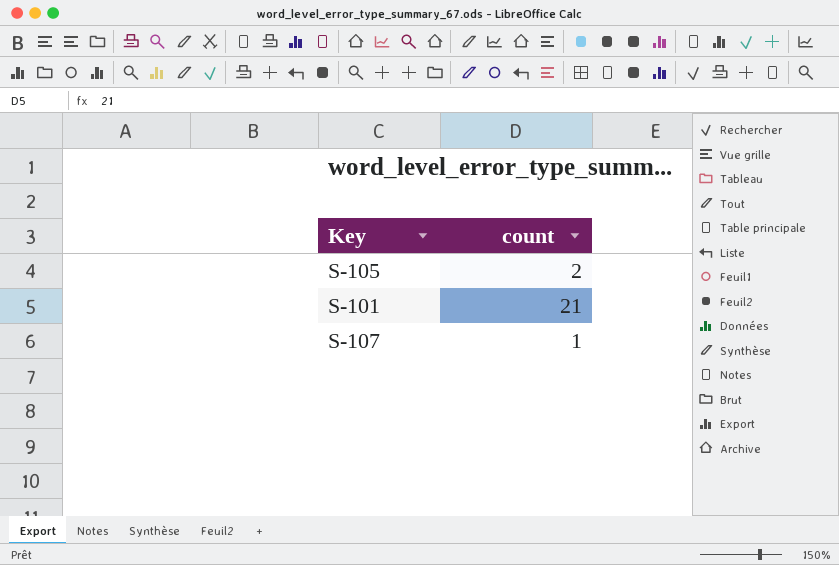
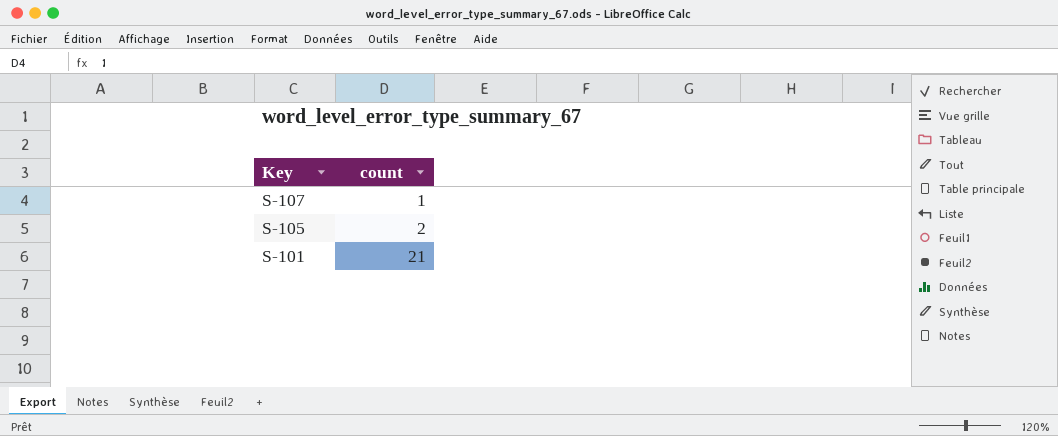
row order: none -> Key descending

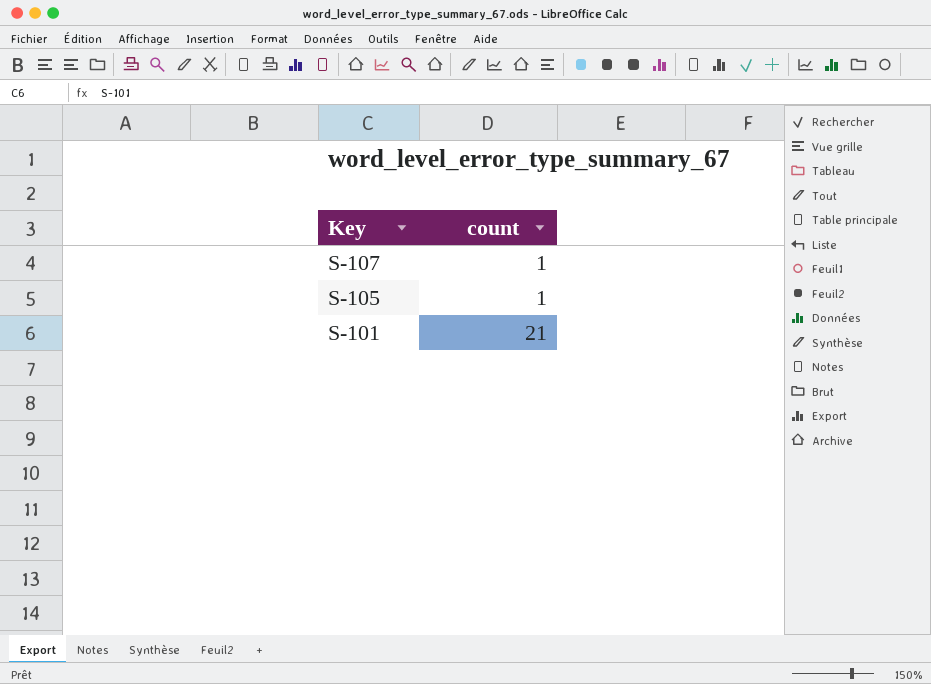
S-105 | count: 2 -> 1

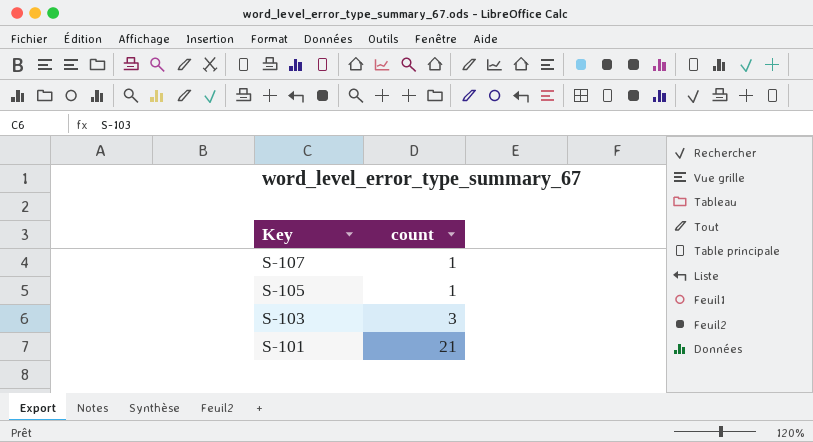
row S-103: none -> 3

